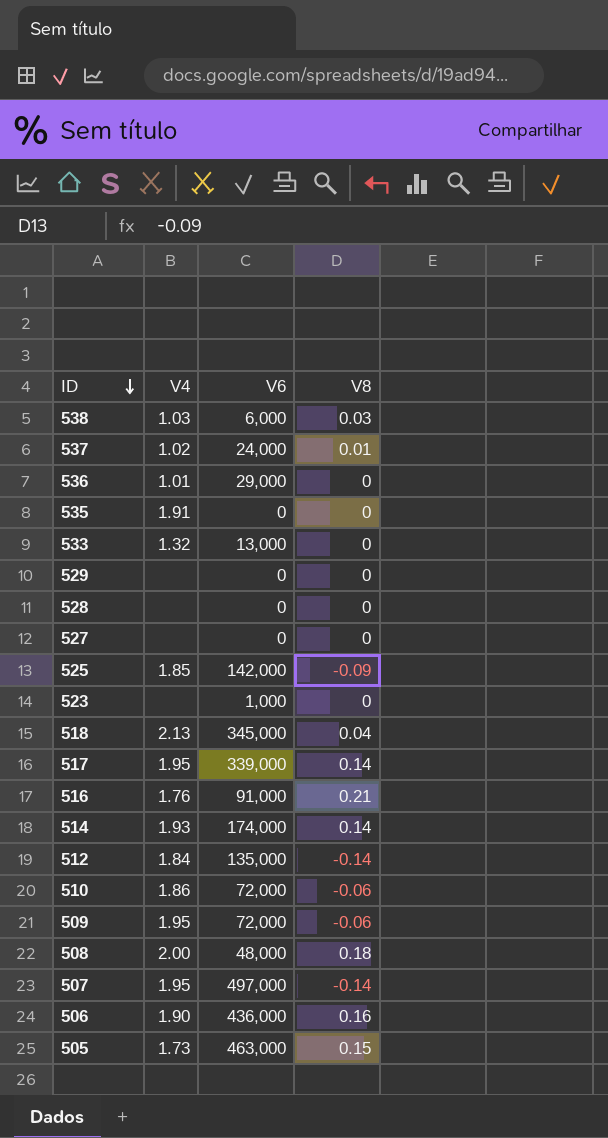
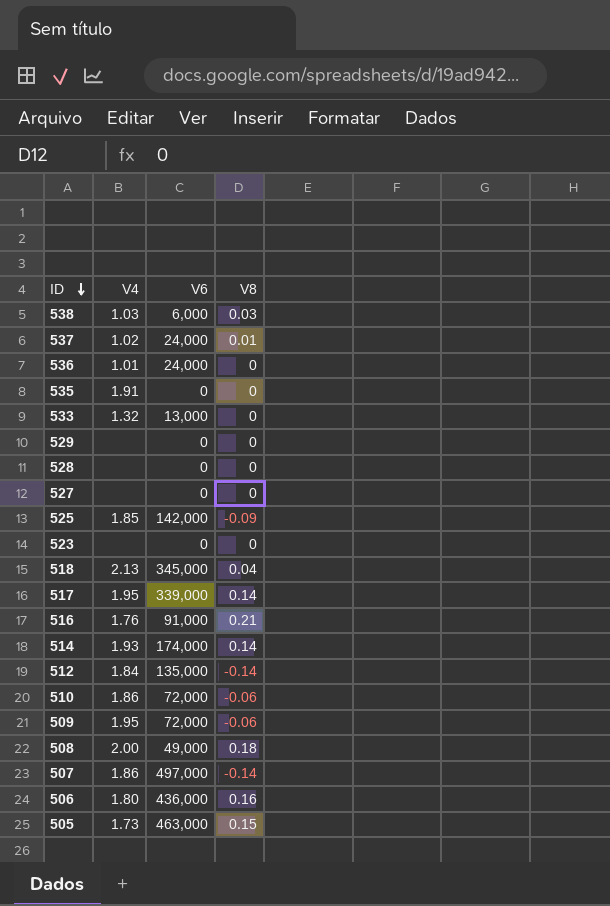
536 | V6: 29,000 -> 24,000
523 | V6: 1,000 -> 0
508 | V6: 48,000 -> 49,000
507 | V4: 1.95 -> 1.86
506 | V4: 1.90 -> 1.80

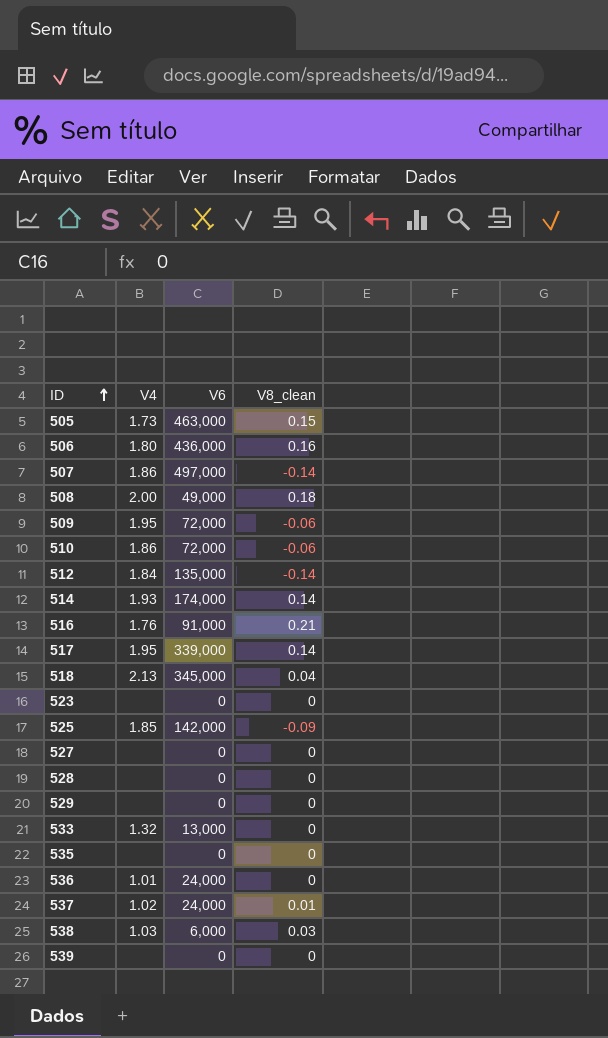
row order: ID descending -> ID ascending
column name: V8 -> V8_clean
535 | V4: 1.91 -> none
row 539: none -> none | 0 | 0

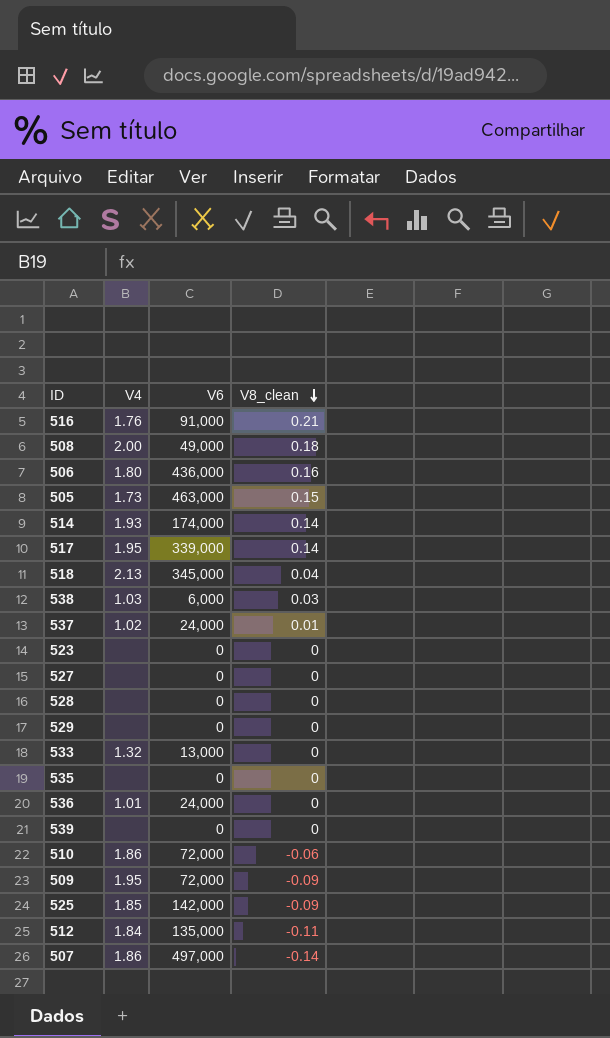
row order: ID ascending -> V8_clean descending
509 | V8_clean: -0.06 -> -0.09
512 | V8_clean: -0.14 -> -0.11

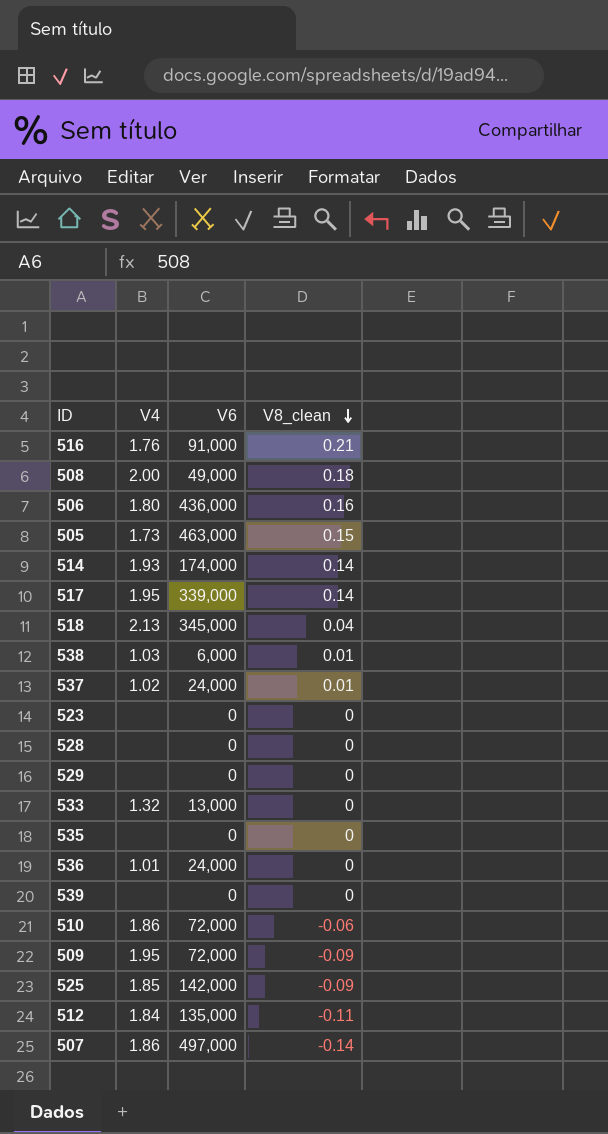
row 527: none | 0 | 0 -> none
538 | V8_clean: 0.03 -> 0.01

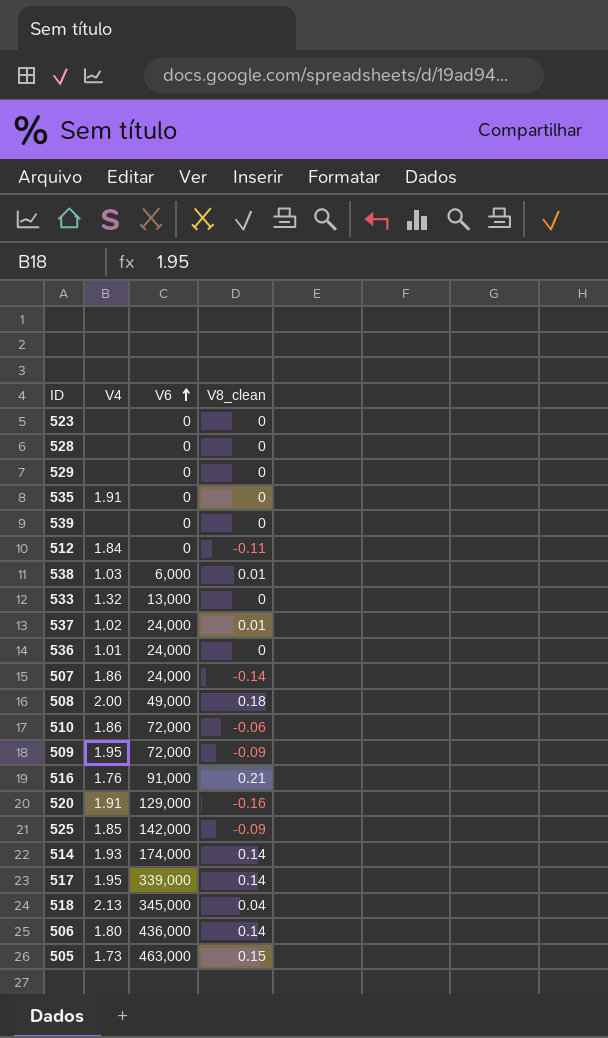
row order: V8_clean descending -> V6 ascending
535 | V4: none -> 1.91
512 | V6: 135,000 -> 0
507 | V6: 497,000 -> 24,000
row 520: none -> 1.91 | 129,000 | -0.16
506 | V8_clean: 0.16 -> 0.14

